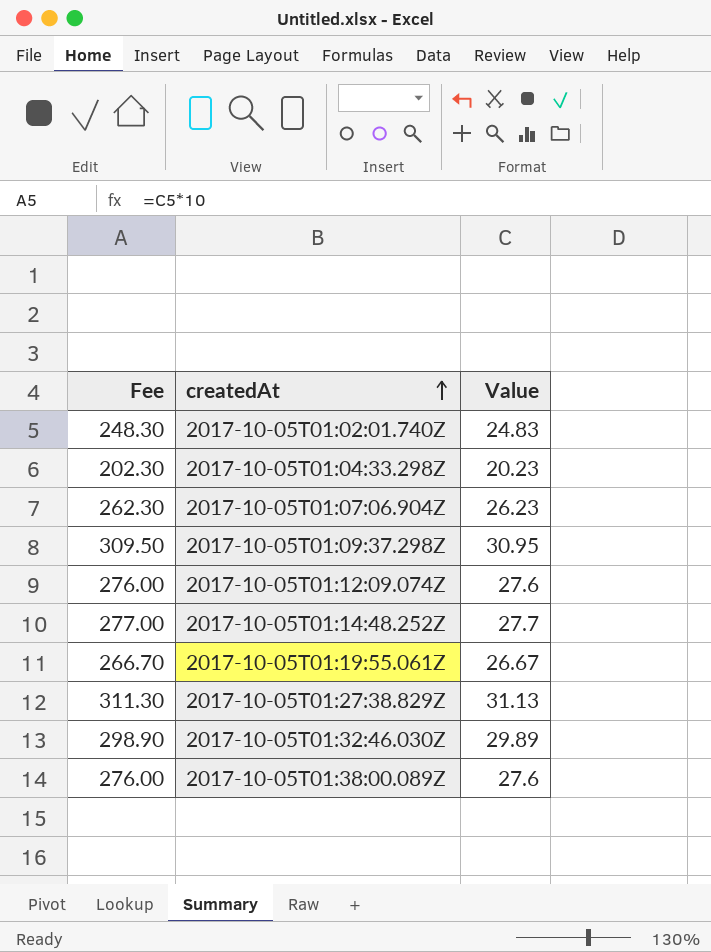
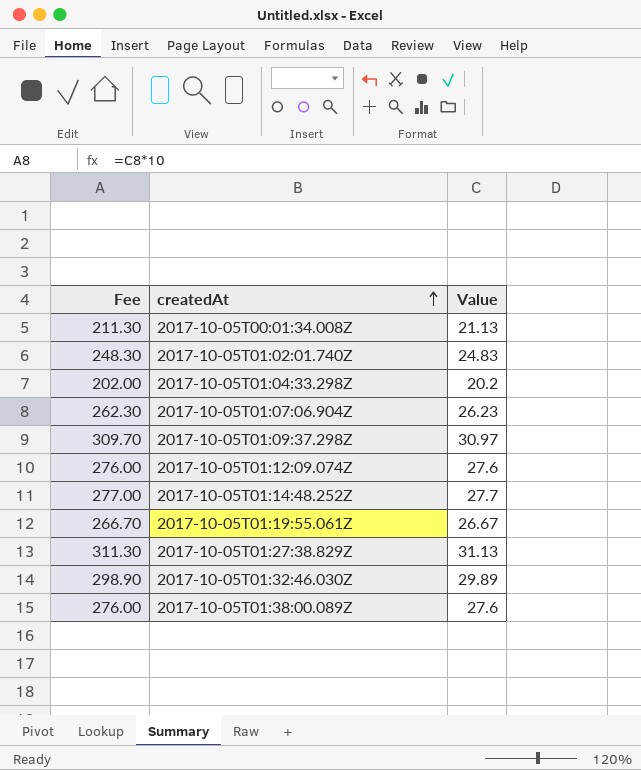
row 2017-10-05T00:01:34.008Z: none -> 211.30 | 21.13
2017-10-05T01:04:33.298Z | Fee: 202.30 -> 202.00
2017-10-05T01:04:33.298Z | Value: 20.23 -> 20.2
2017-10-05T01:09:37.298Z | Fee: 309.50 -> 309.70
2017-10-05T01:09:37.298Z | Value: 30.95 -> 30.97

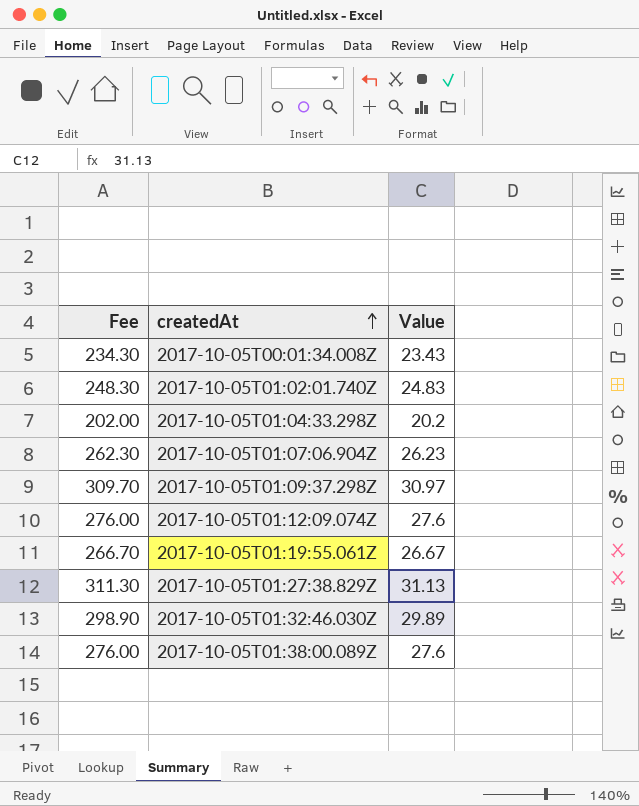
row 2017-10-05T01:14:48.252Z: 277.00 | 27.7 -> none
2017-10-05T00:01:34.008Z | Fee: 211.30 -> 234.30
2017-10-05T00:01:34.008Z | Value: 21.13 -> 23.43

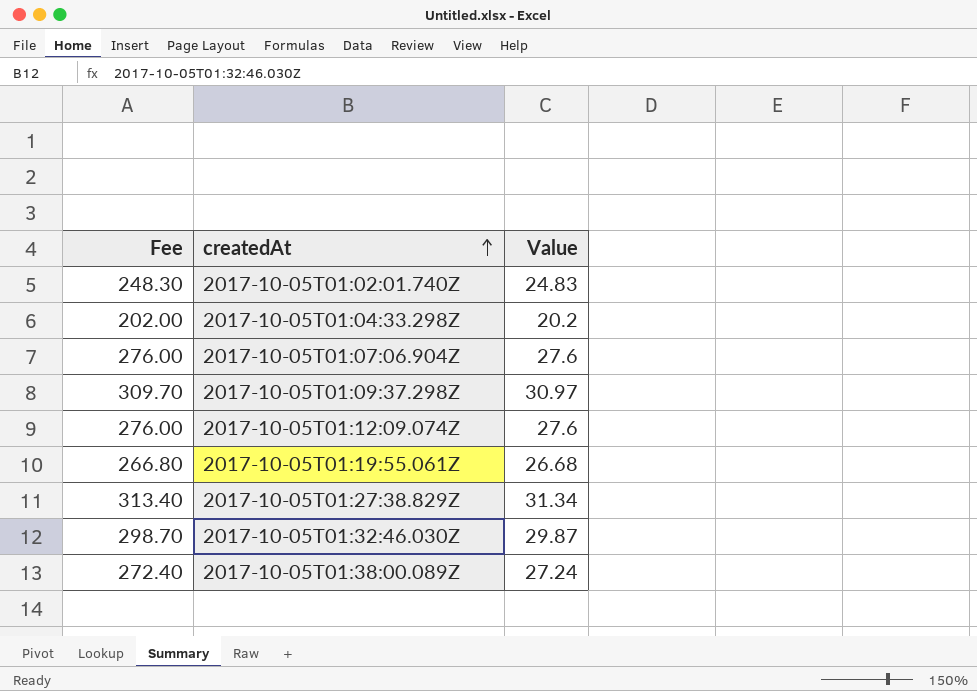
row 2017-10-05T00:01:34.008Z: 234.30 | 23.43 -> none
2017-10-05T01:07:06.904Z | Fee: 262.30 -> 276.00
2017-10-05T01:07:06.904Z | Value: 26.23 -> 27.6
2017-10-05T01:19:55.061Z | Fee: 266.70 -> 266.80
2017-10-05T01:19:55.061Z | Value: 26.67 -> 26.68
2017-10-05T01:27:38.829Z | Fee: 311.30 -> 313.40
2017-10-05T01:27:38.829Z | Value: 31.13 -> 31.34
2017-10-05T01:32:46.030Z | Fee: 298.90 -> 298.70
2017-10-05T01:32:46.030Z | Value: 29.89 -> 29.87
2017-10-05T01:38:00.089Z | Fee: 276.00 -> 272.40
2017-10-05T01:38:00.089Z | Value: 27.6 -> 27.24

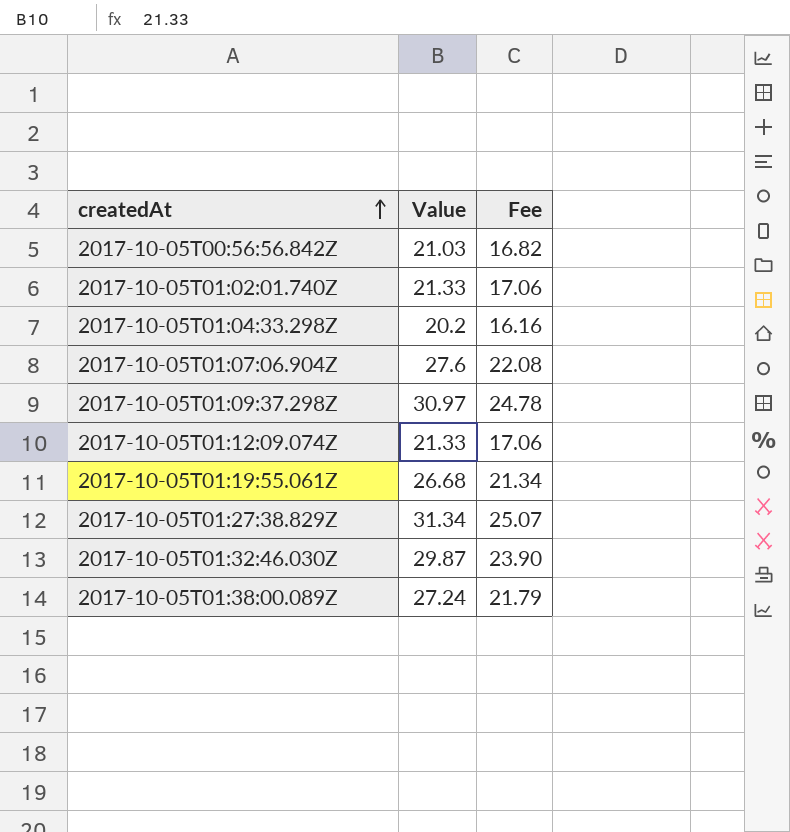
column Fee | formula: [Value] * 10 -> [Value] * 0.8
column Fee | position: 1 -> 3
row 2017-10-05T00:56:56.842Z: none -> 21.03 | 16.82
2017-10-05T01:02:01.740Z | Value: 24.83 -> 21.33
2017-10-05T01:12:09.074Z | Value: 27.6 -> 21.33

